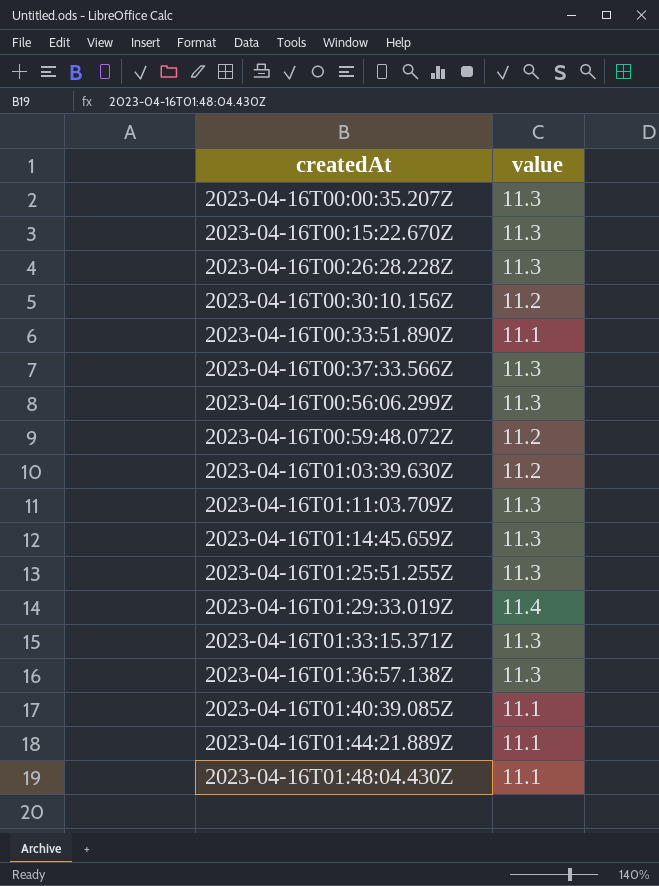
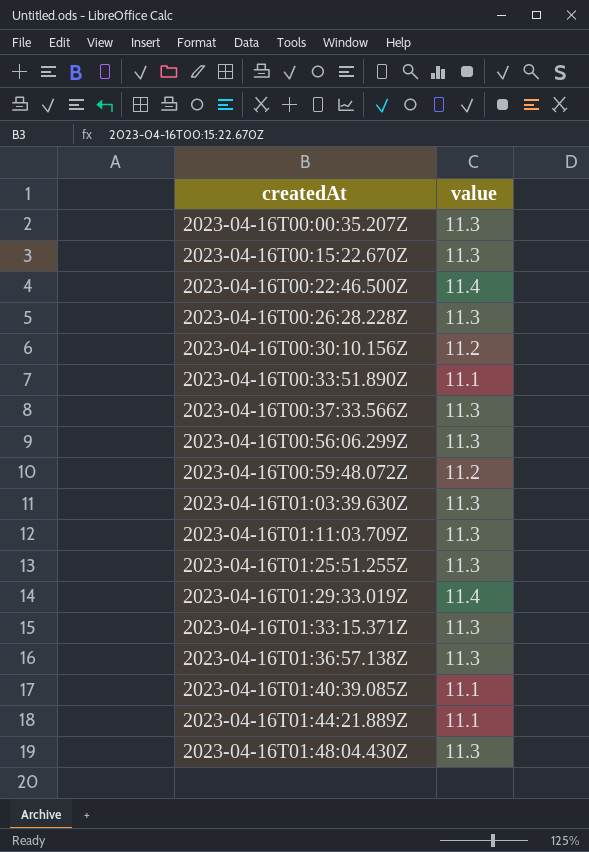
row 2023-04-16T01:14:45.659Z: 11.3 -> none
row 2023-04-16T00:22:46.500Z: none -> 11.4
2023-04-16T01:03:39.630Z | value: 11.2 -> 11.3
2023-04-16T01:48:04.430Z | value: 11.1 -> 11.3

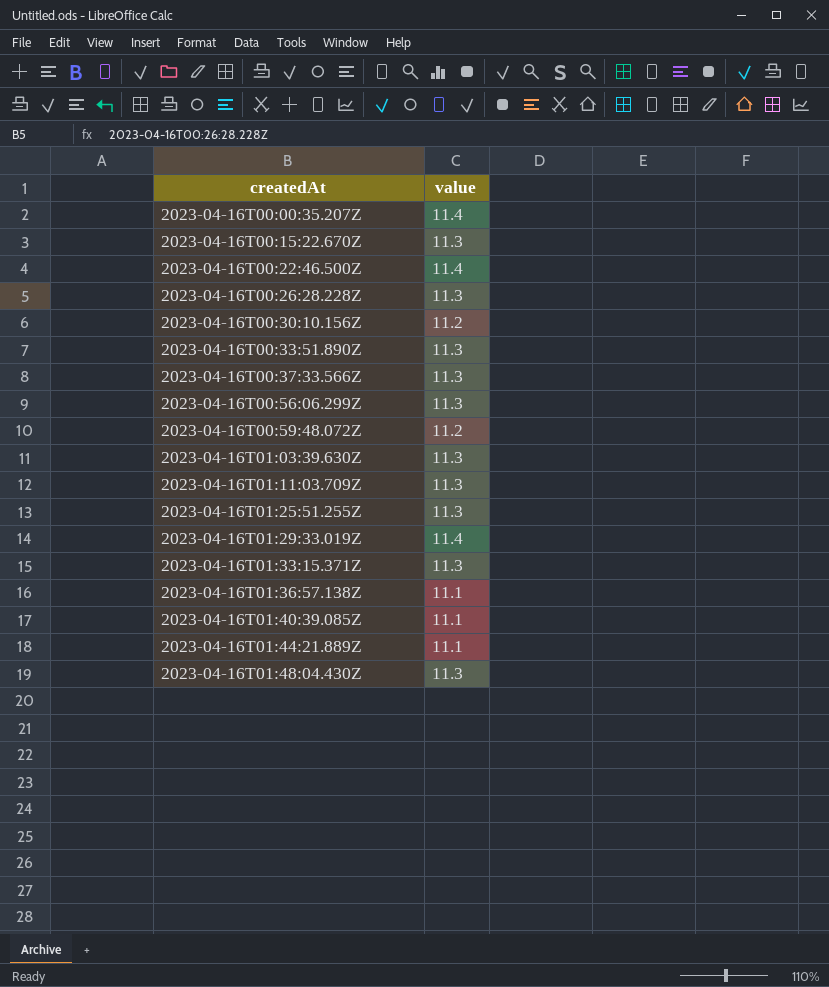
2023-04-16T00:00:35.207Z | value: 11.3 -> 11.4
2023-04-16T00:33:51.890Z | value: 11.1 -> 11.3
2023-04-16T01:36:57.138Z | value: 11.3 -> 11.1

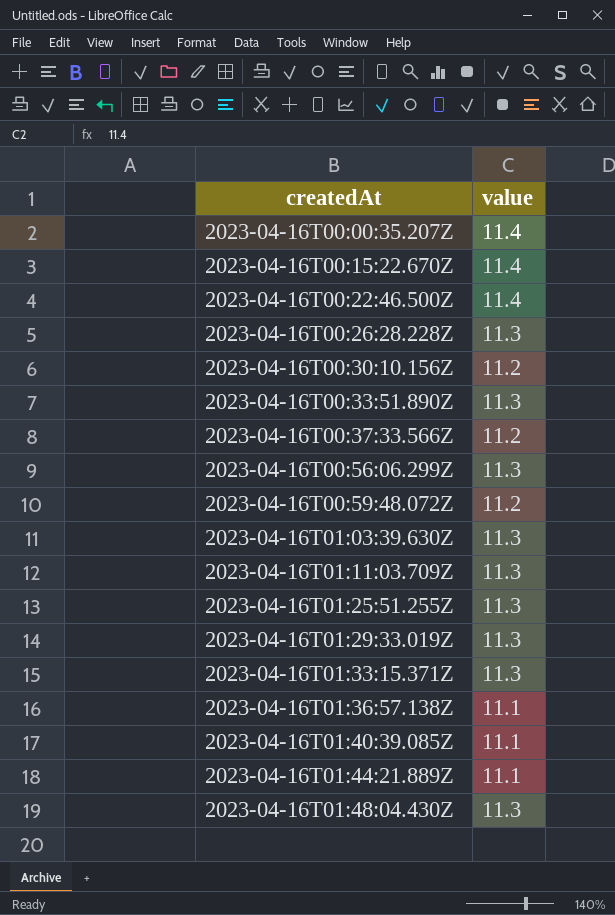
2023-04-16T00:15:22.670Z | value: 11.3 -> 11.4
2023-04-16T00:37:33.566Z | value: 11.3 -> 11.2
2023-04-16T01:29:33.019Z | value: 11.4 -> 11.3

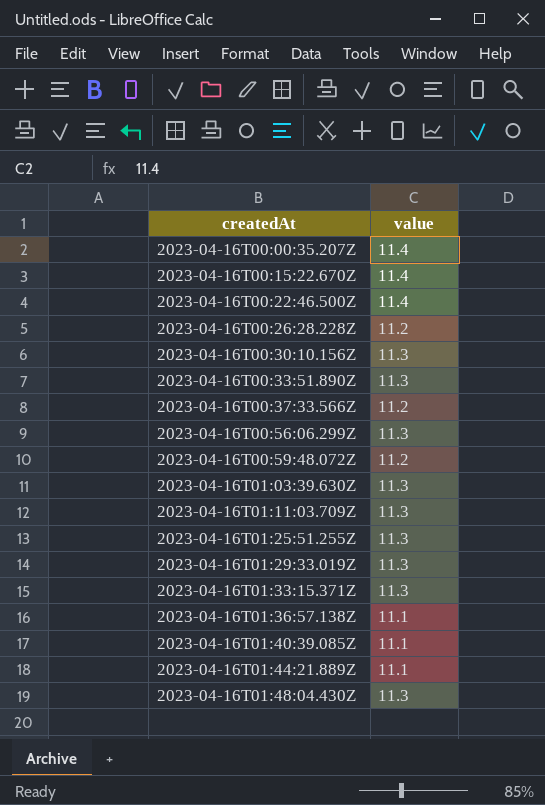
2023-04-16T00:26:28.228Z | value: 11.3 -> 11.2
2023-04-16T00:30:10.156Z | value: 11.2 -> 11.3

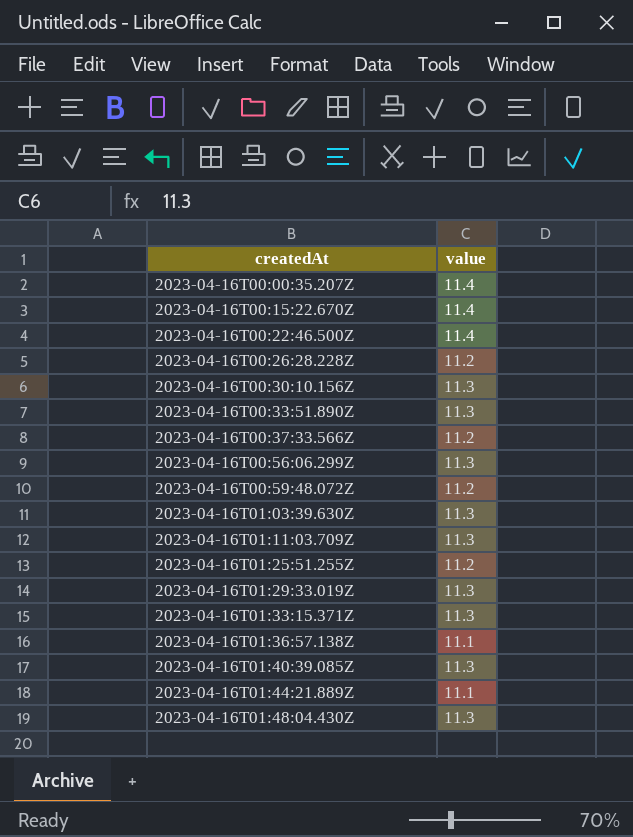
2023-04-16T01:25:51.255Z | value: 11.3 -> 11.2
2023-04-16T01:40:39.085Z | value: 11.1 -> 11.3

